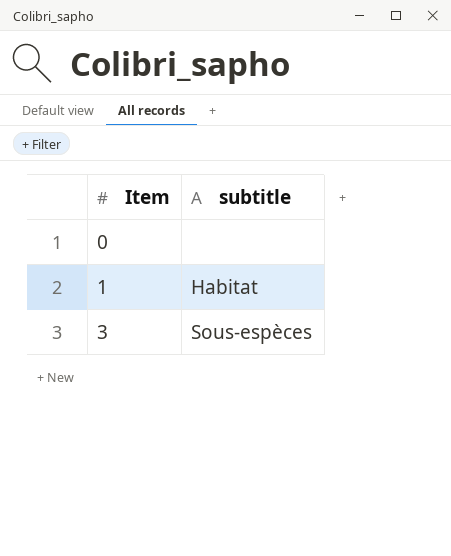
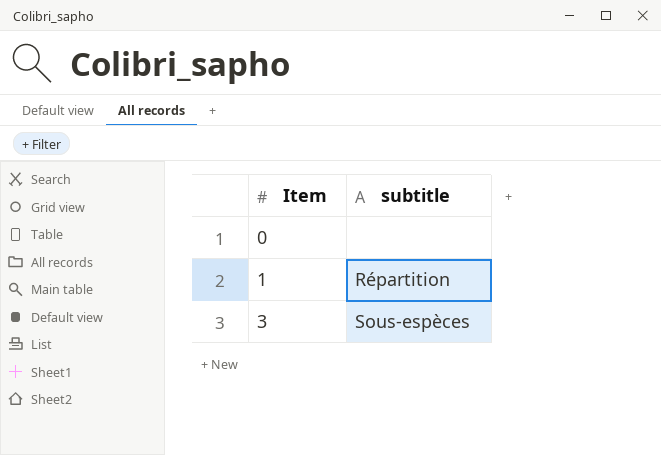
1 | subtitle: Habitat -> Répartition

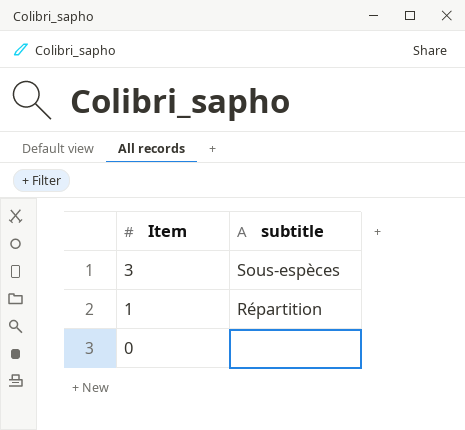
row order: Item ascending -> Item descending

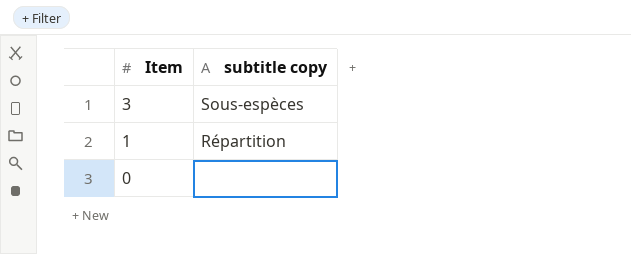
column name: subtitle -> subtitle copy

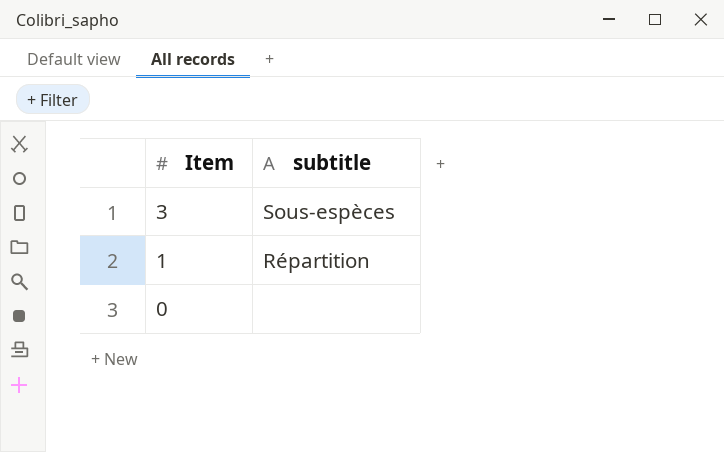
column name: subtitle copy -> subtitle

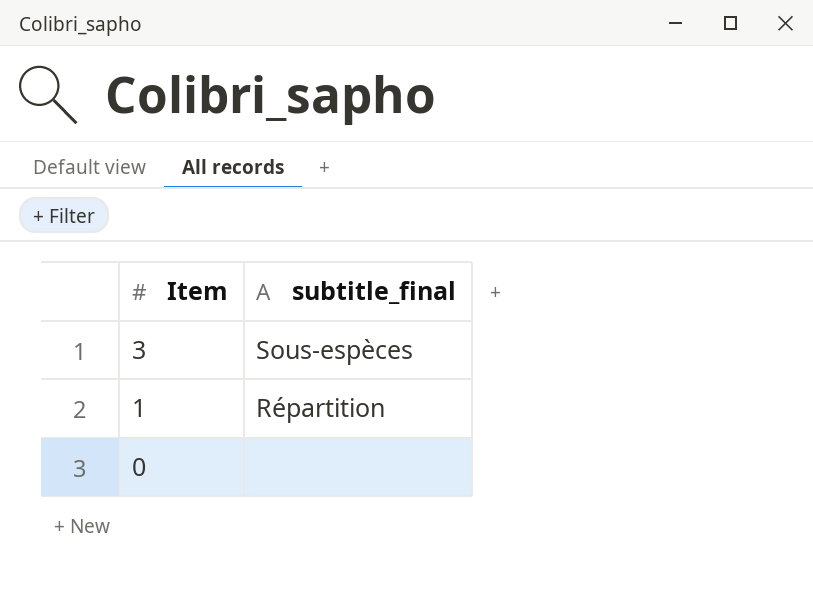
column name: subtitle -> subtitle_final

